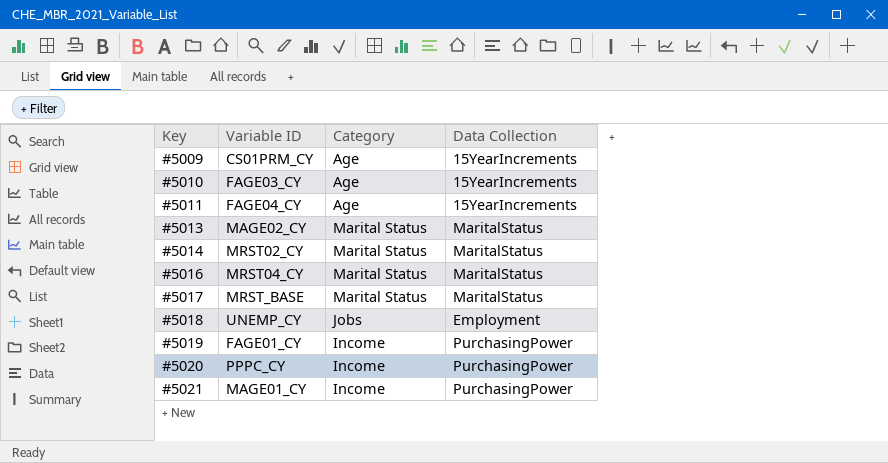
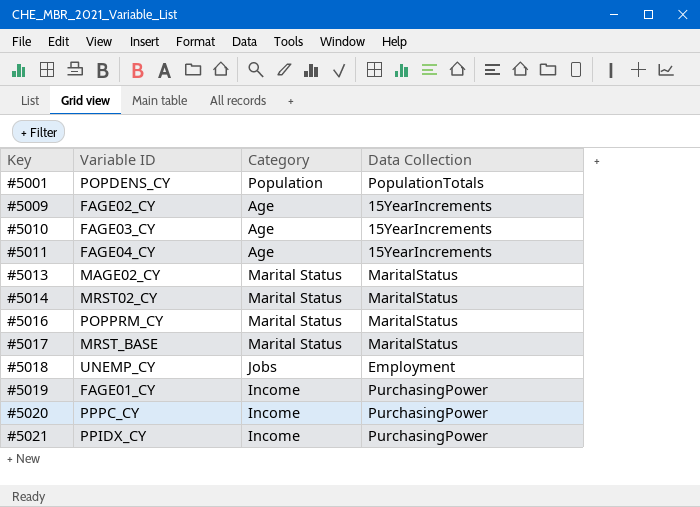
row #5001: none -> POPDENS_CY | Population | PopulationTotals
#5009 | Variable ID: CS01PRM_CY -> FAGE02_CY
#5016 | Variable ID: MRST04_CY -> POPPRM_CY
#5021 | Variable ID: MAGE01_CY -> PPIDX_CY

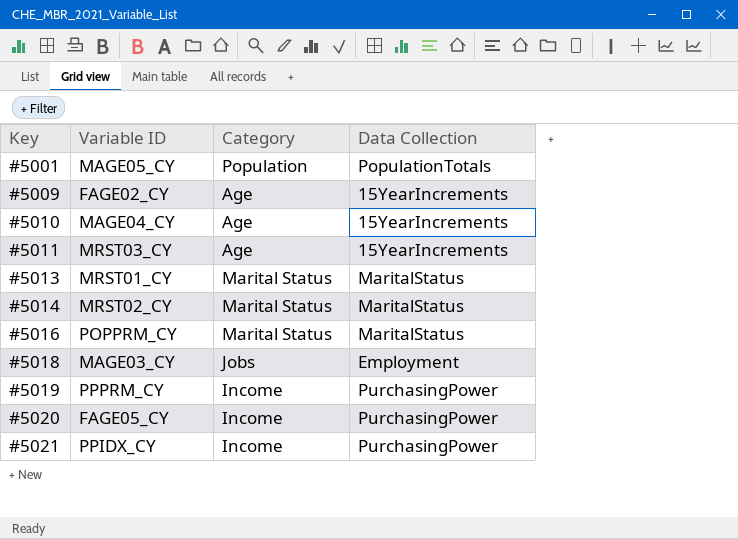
row #5017: MRST_BASE | Marital Status | MaritalStatus -> none
#5001 | Variable ID: POPDENS_CY -> MAGE05_CY
#5010 | Variable ID: FAGE03_CY -> MAGE04_CY
#5011 | Variable ID: FAGE04_CY -> MRST03_CY
#5013 | Variable ID: MAGE02_CY -> MRST01_CY
#5018 | Variable ID: UNEMP_CY -> MAGE03_CY
#5019 | Variable ID: FAGE01_CY -> PPPRM_CY
#5020 | Variable ID: PPPC_CY -> FAGE05_CY

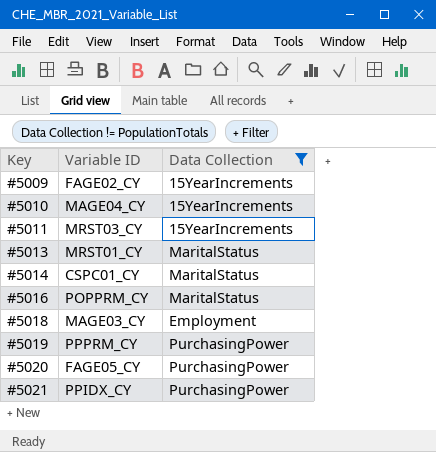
filter: none -> Data Collection != PopulationTotals
column Category | position: 3 -> none
#5014 | Variable ID: MRST02_CY -> CSPC01_CY

